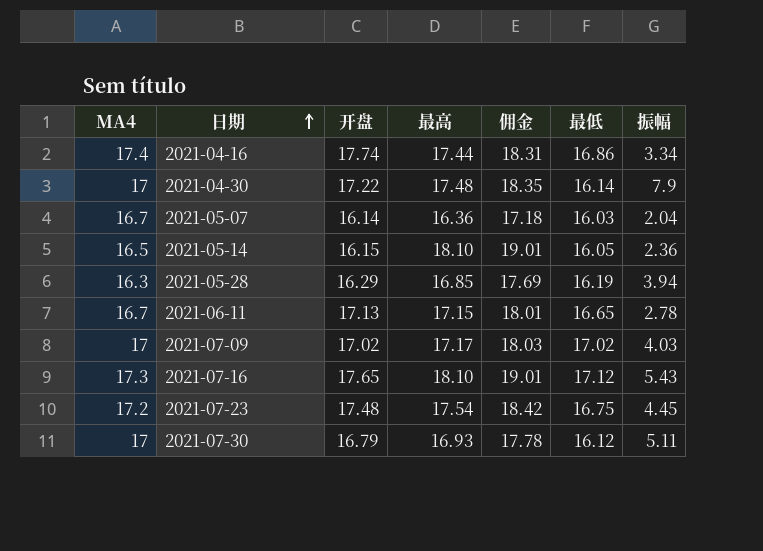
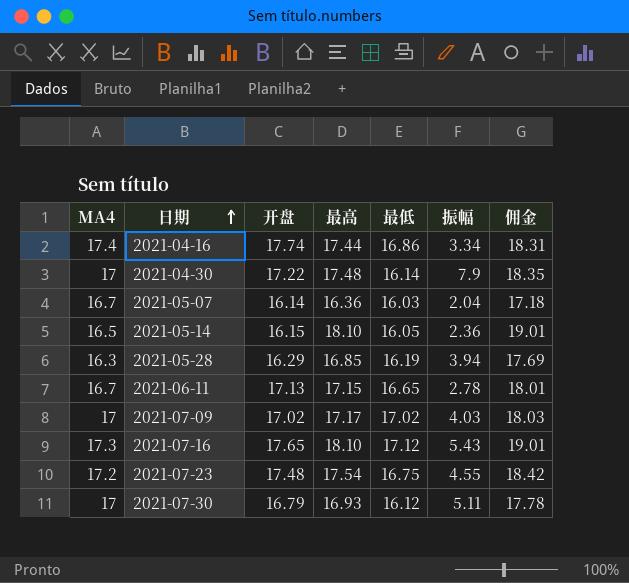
column 佣金 | position: 5 -> 7
2021-07-23 | 振幅: 4.45 -> 4.55

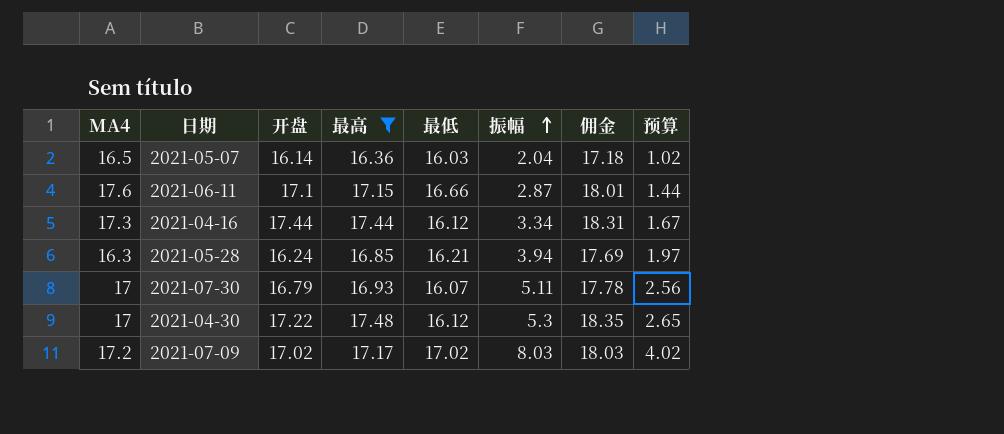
filter: none -> 最高 <= 17.48
row order: 日期 ascending -> 振幅 ascending
column 预算 | formula: none -> [振幅] * 0.5
2021-05-07 | MA4: 16.7 -> 16.5
2021-06-11 | MA4: 16.7 -> 17.6
2021-06-11 | 开盘: 17.13 -> 17.1
2021-06-11 | 最低: 16.65 -> 16.66
2021-06-11 | 振幅: 2.78 -> 2.87
2021-04-16 | MA4: 17.4 -> 17.3
2021-04-16 | 开盘: 17.74 -> 17.44
2021-04-16 | 最低: 16.86 -> 16.12
2021-05-28 | 开盘: 16.29 -> 16.24
2021-05-28 | 最低: 16.19 -> 16.21
2021-07-30 | 最低: 16.12 -> 16.07
2021-04-30 | 最低: 16.14 -> 16.12
2021-04-30 | 振幅: 7.9 -> 5.3
2021-07-09 | MA4: 17 -> 17.2
2021-07-09 | 振幅: 4.03 -> 8.03

